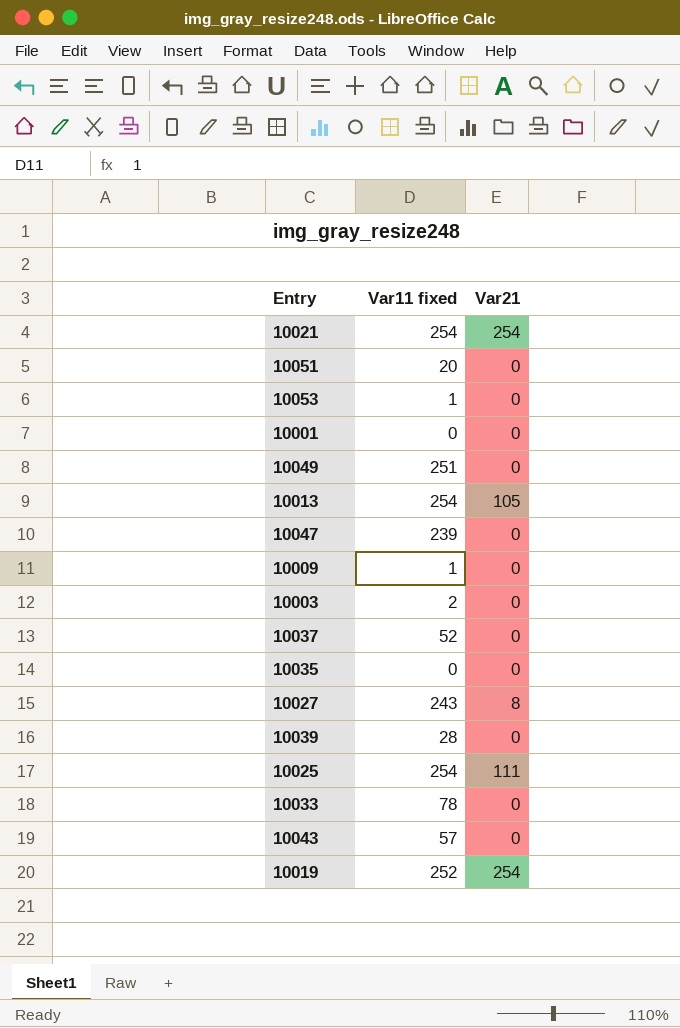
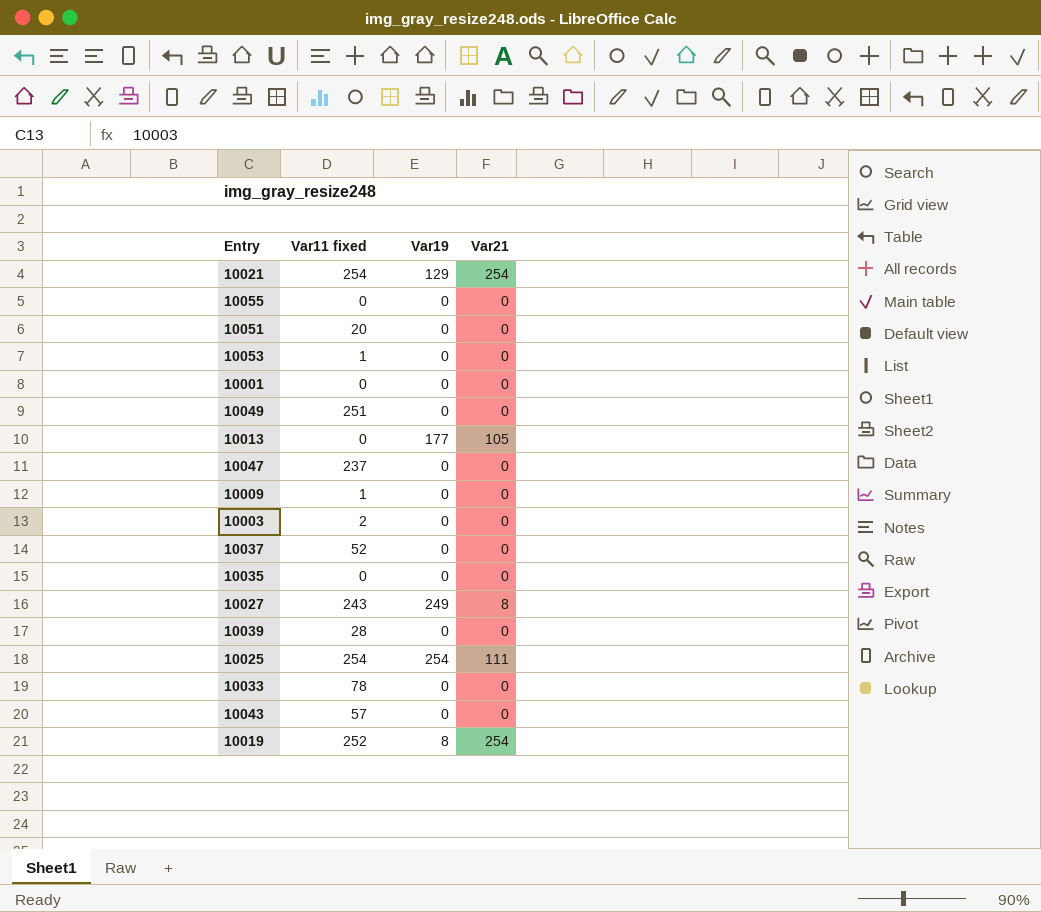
column Var19 | position: none -> 3
row 10055: none -> 0 | 0 | 0
10013 | Var11 fixed: 254 -> 0
10047 | Var11 fixed: 239 -> 237

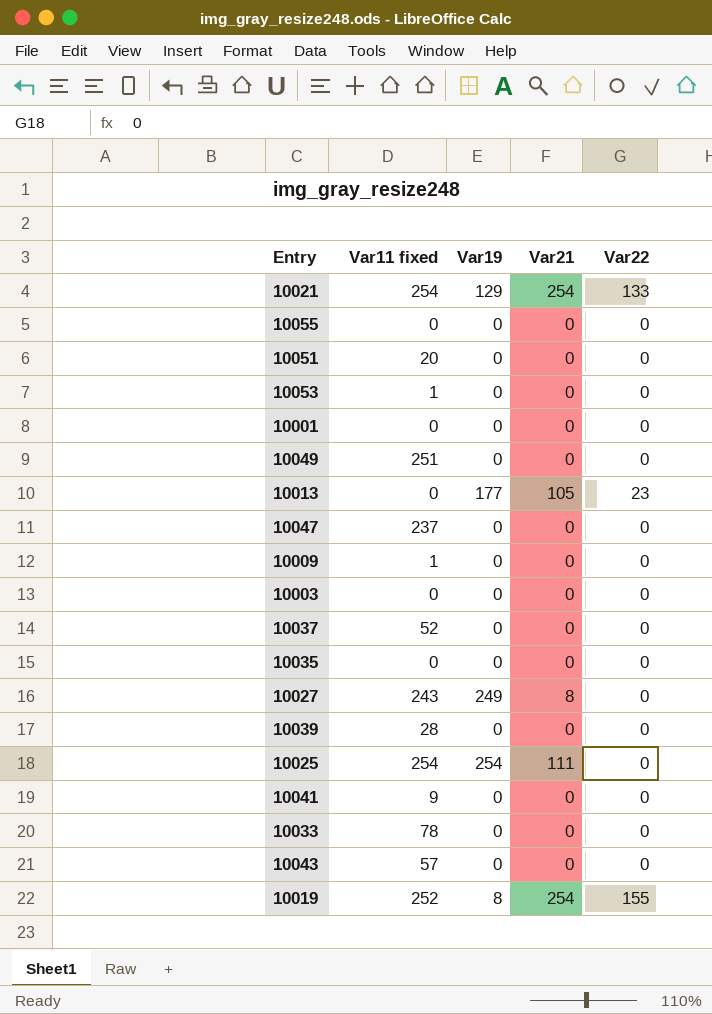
column Var22 | position: none -> 5
10003 | Var11 fixed: 2 -> 0
row 10041: none -> 9 | 0 | 0 | 0

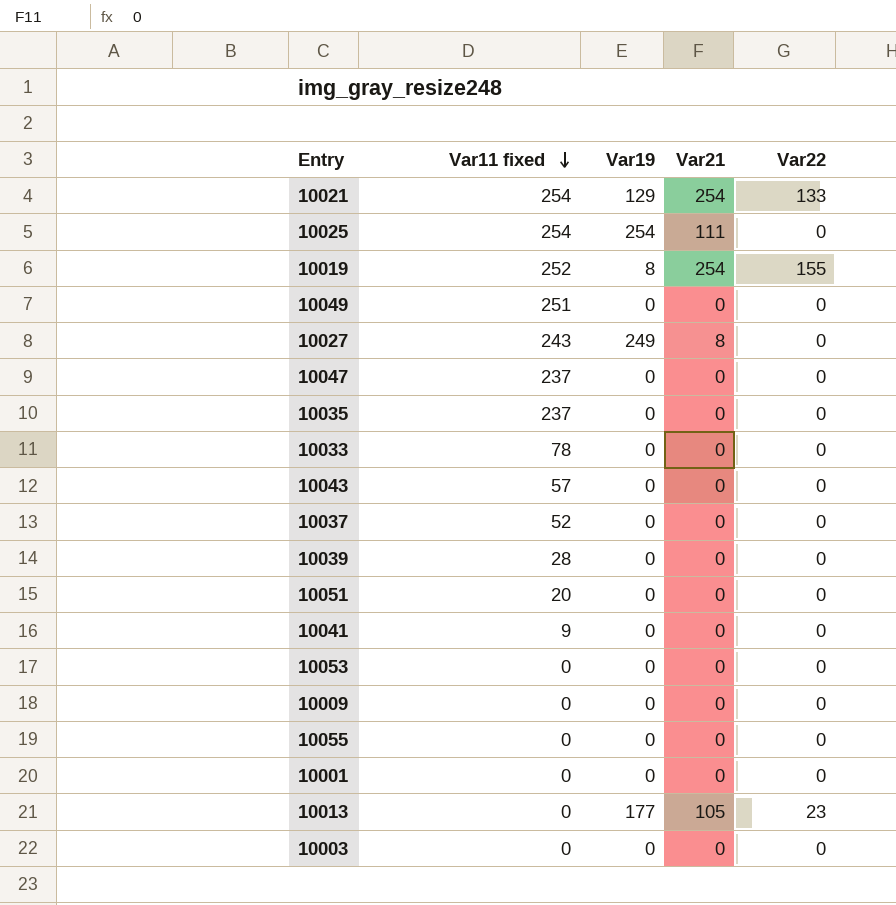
row order: none -> Var11 fixed descending
10035 | Var11 fixed: 0 -> 237
10053 | Var11 fixed: 1 -> 0
10009 | Var11 fixed: 1 -> 0

